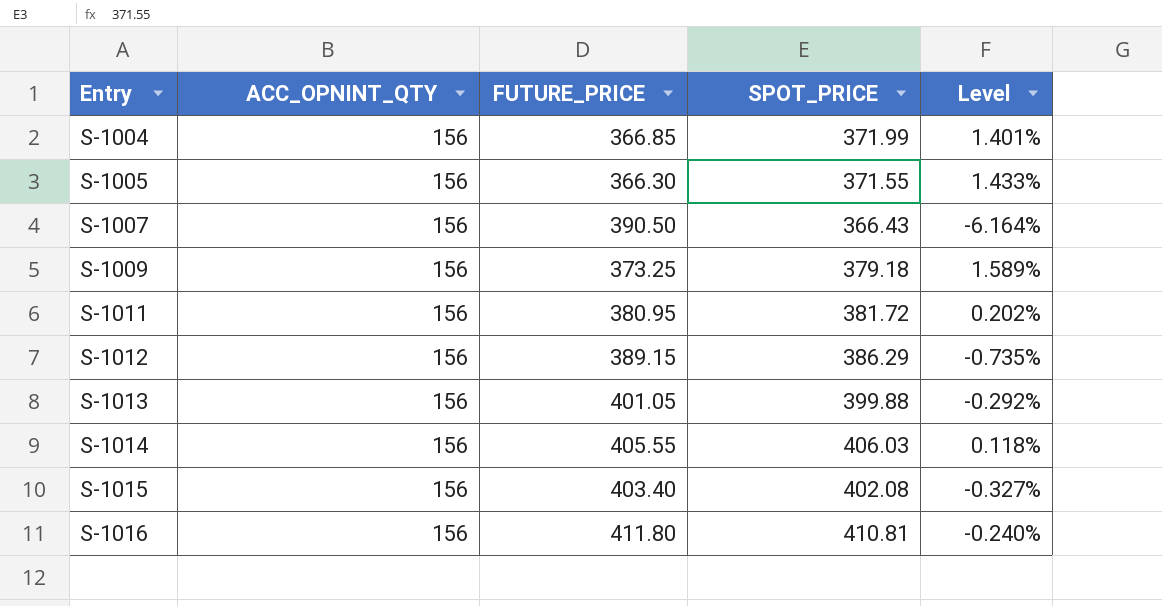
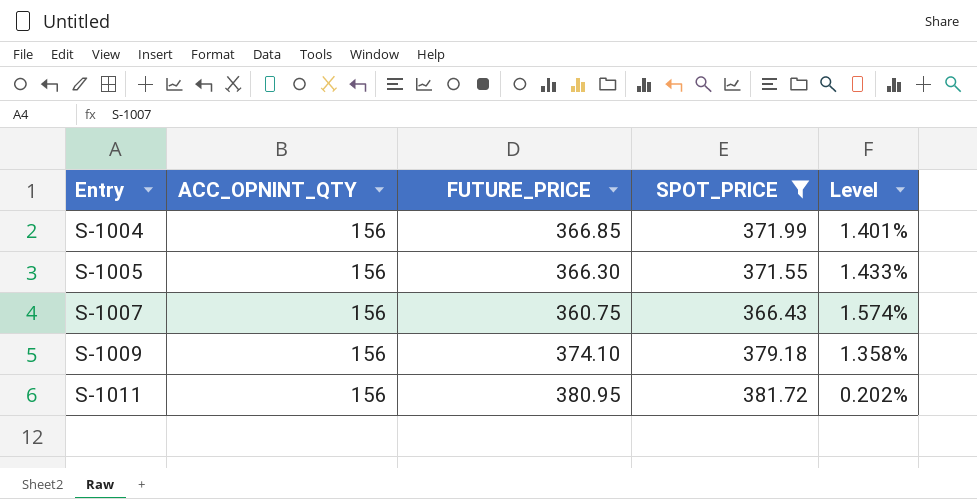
filter: none -> SPOT_PRICE <= 381.72
S-1007 | FUTURE_PRICE: 390.50 -> 360.75
S-1007 | Level: -6.164% -> 1.574%
S-1009 | FUTURE_PRICE: 373.25 -> 374.10
S-1009 | Level: 1.589% -> 1.358%

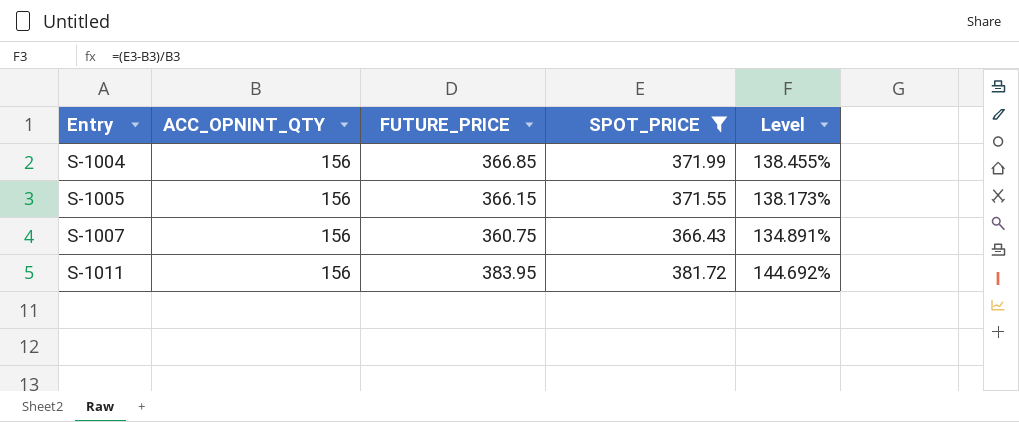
column Level | formula: ([SPOT_PRICE] - [FUTURE_PRICE]) / [FUTURE_PRICE] -> ([SPOT_PRICE] - [ACC_OPNINT_QTY]) / [ACC_OPNINT_QTY]
row S-1009: 156 | 374.10 | 379.18 | 1.358% -> none
S-1005 | FUTURE_PRICE: 366.30 -> 366.15
S-1011 | FUTURE_PRICE: 380.95 -> 383.95

